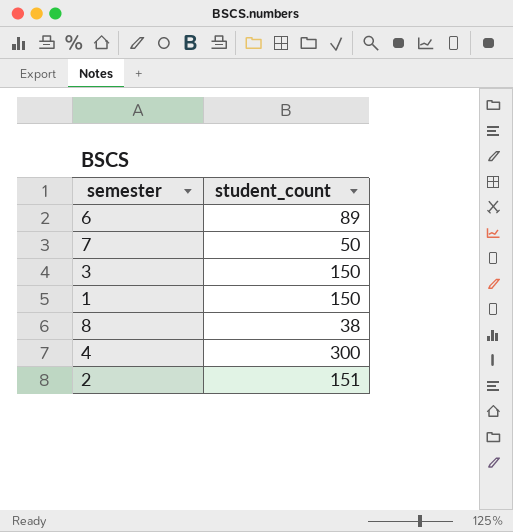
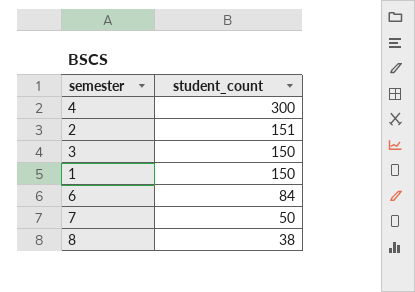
row order: none -> student_count descending
6 | student_count: 89 -> 84

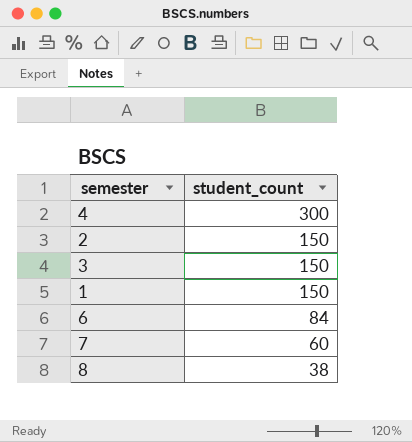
2 | student_count: 151 -> 150
7 | student_count: 50 -> 60

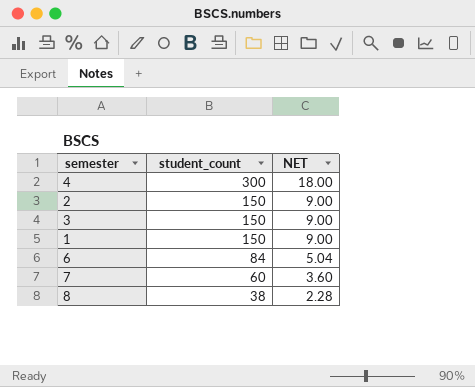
column NET | formula: none -> [student_count] * 0.06

